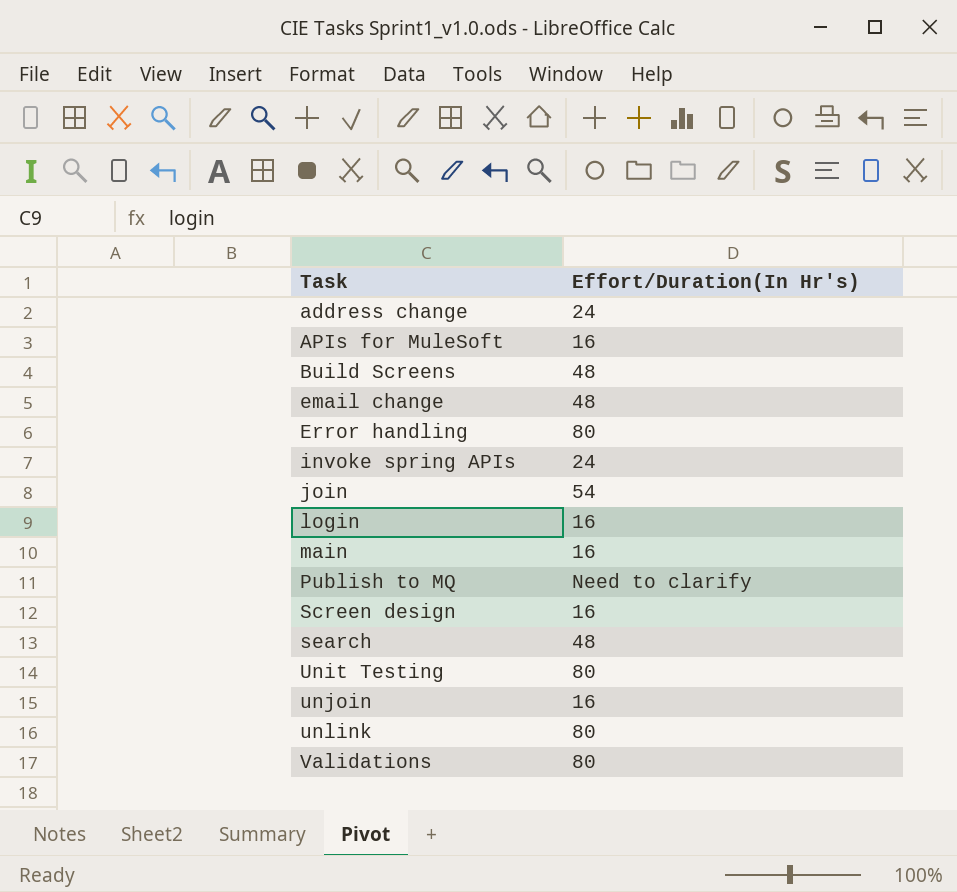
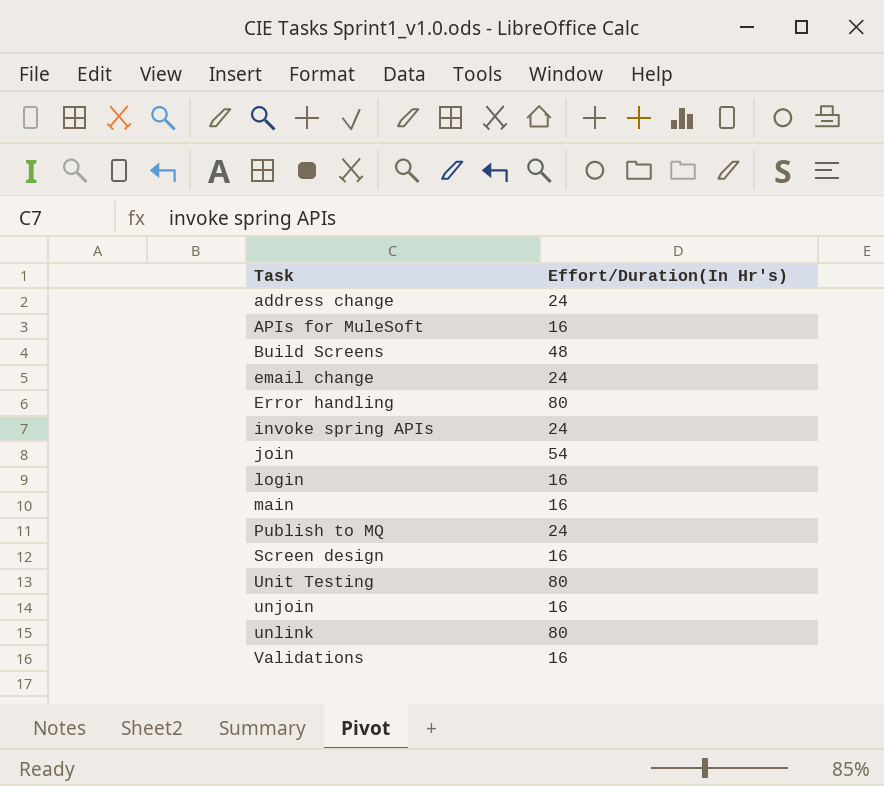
row search: 48 -> none
email change | Effort/Duration(In Hr's): 48 -> 24
Publish to MQ | Effort/Duration(In Hr's): Need to clarify -> 24
Validations | Effort/Duration(In Hr's): 80 -> 16

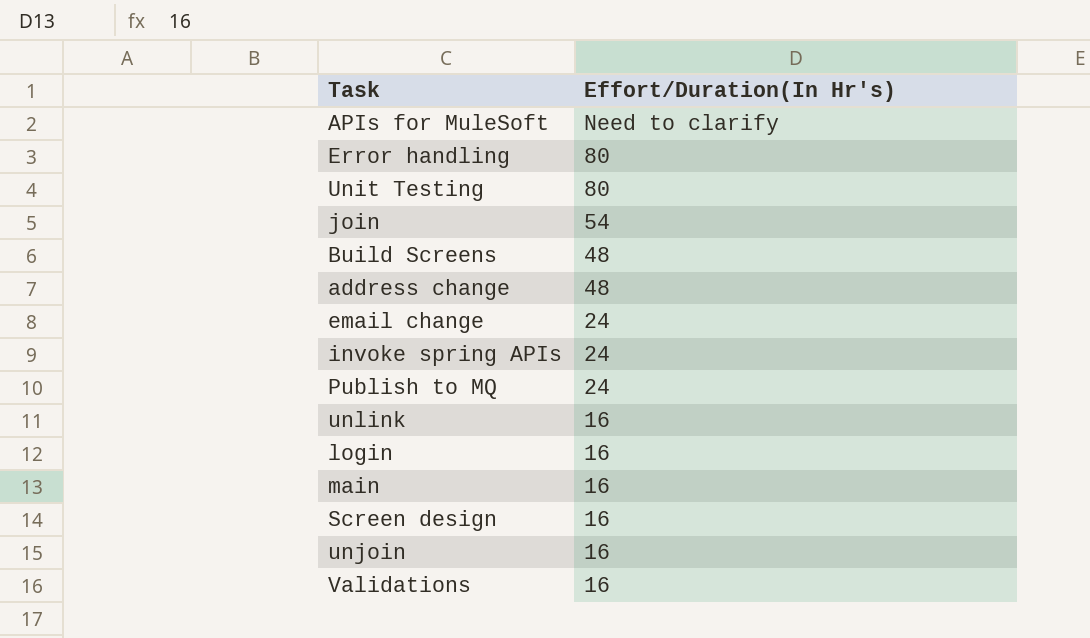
row order: Task ascending -> Effort/Duration(In Hr's) descending
APIs for MuleSoft | Effort/Duration(In Hr's): 16 -> Need to clarify
address change | Effort/Duration(In Hr's): 24 -> 48
unlink | Effort/Duration(In Hr's): 80 -> 16

